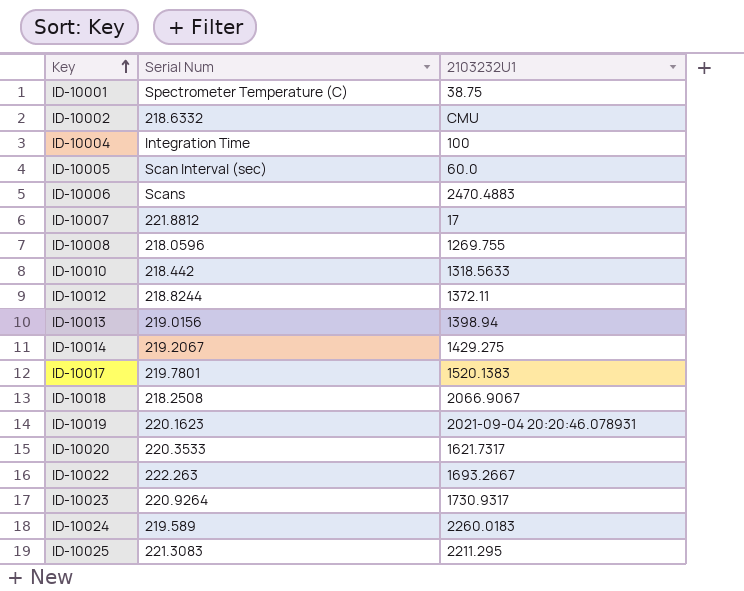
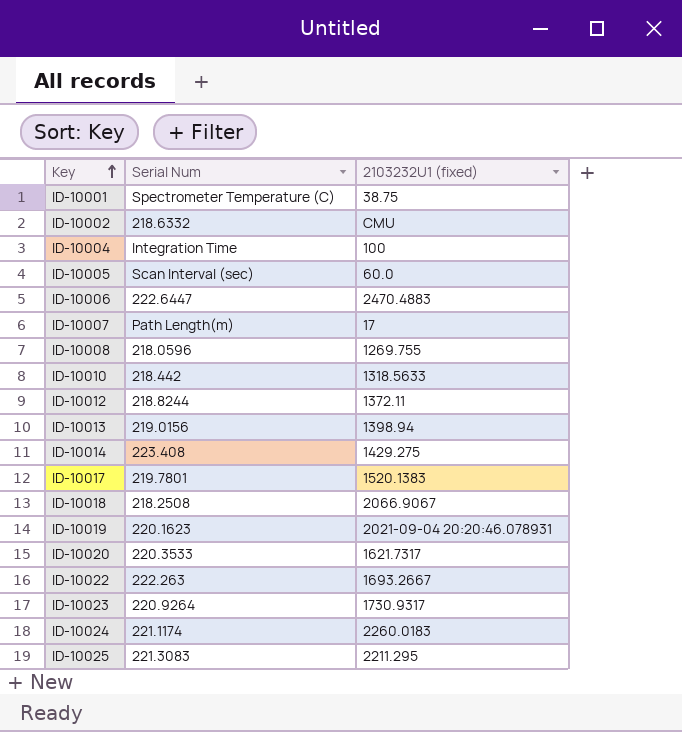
column name: 2103232U1 -> 2103232U1 (fixed)
ID-10006 | Serial Num: Scans -> 222.6447
ID-10007 | Serial Num: 221.8812 -> Path Length(m)
ID-10014 | Serial Num: 219.2067 -> 223.408
ID-10024 | Serial Num: 219.589 -> 221.1174

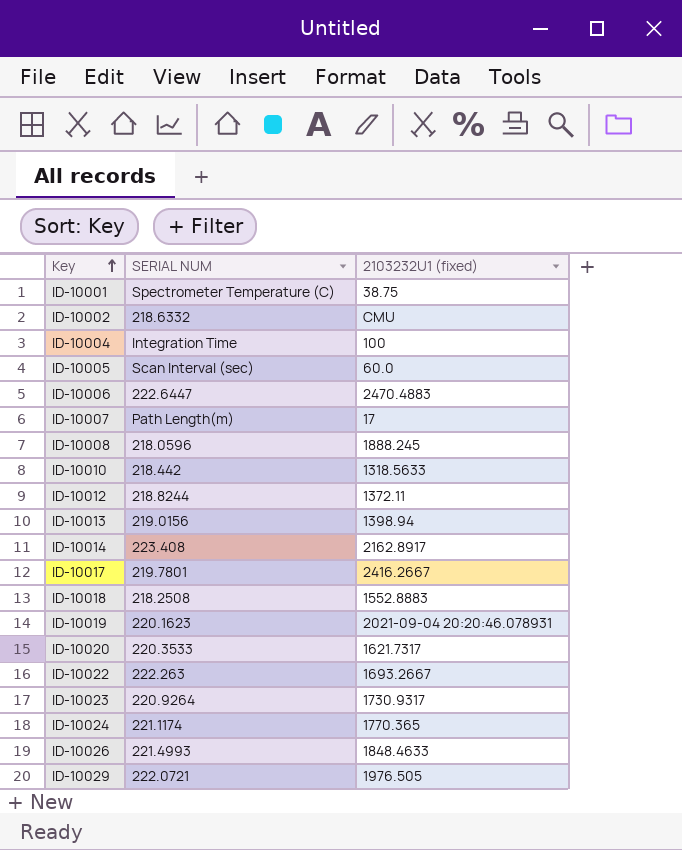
column name: Serial Num -> SERIAL NUM
row ID-10025: 221.3083 | 2211.295 -> none
ID-10008 | 2103232U1 (fixed): 1269.755 -> 1888.245
ID-10014 | 2103232U1 (fixed): 1429.275 -> 2162.8917
ID-10017 | 2103232U1 (fixed): 1520.1383 -> 2416.2667
ID-10018 | 2103232U1 (fixed): 2066.9067 -> 1552.8883
ID-10024 | 2103232U1 (fixed): 2260.0183 -> 1770.365
row ID-10026: none -> 221.4993 | 1848.4633
row ID-10029: none -> 222.0721 | 1976.505

